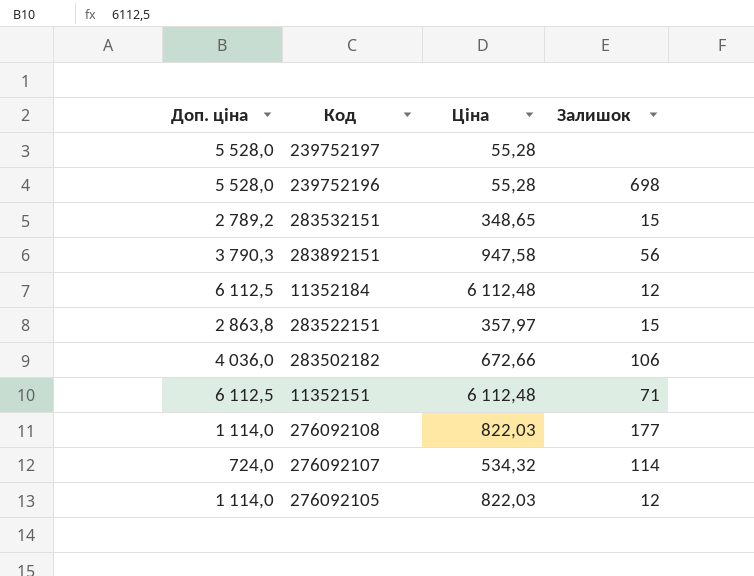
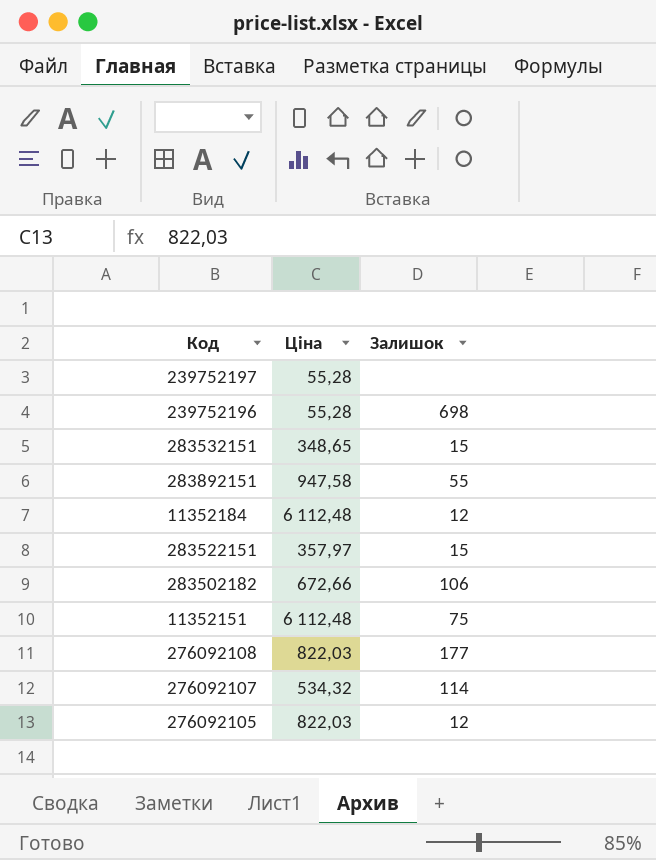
column Доп. ціна | position: 1 -> none
283892151 | Залишок: 56 -> 55
11352151 | Залишок: 71 -> 75

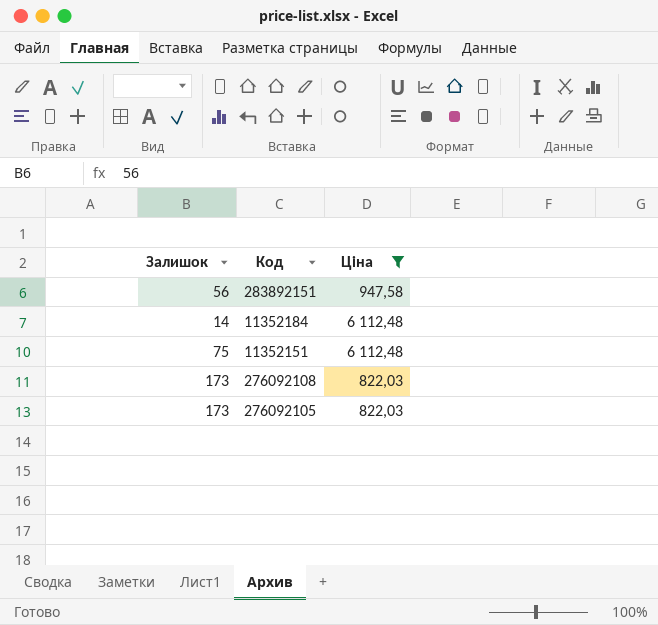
filter: none -> Ціна >= 822,03
column Залишок | position: 3 -> 1
283892151 | Залишок: 55 -> 56
11352184 | Залишок: 12 -> 14
276092108 | Залишок: 177 -> 173
276092105 | Залишок: 12 -> 173

